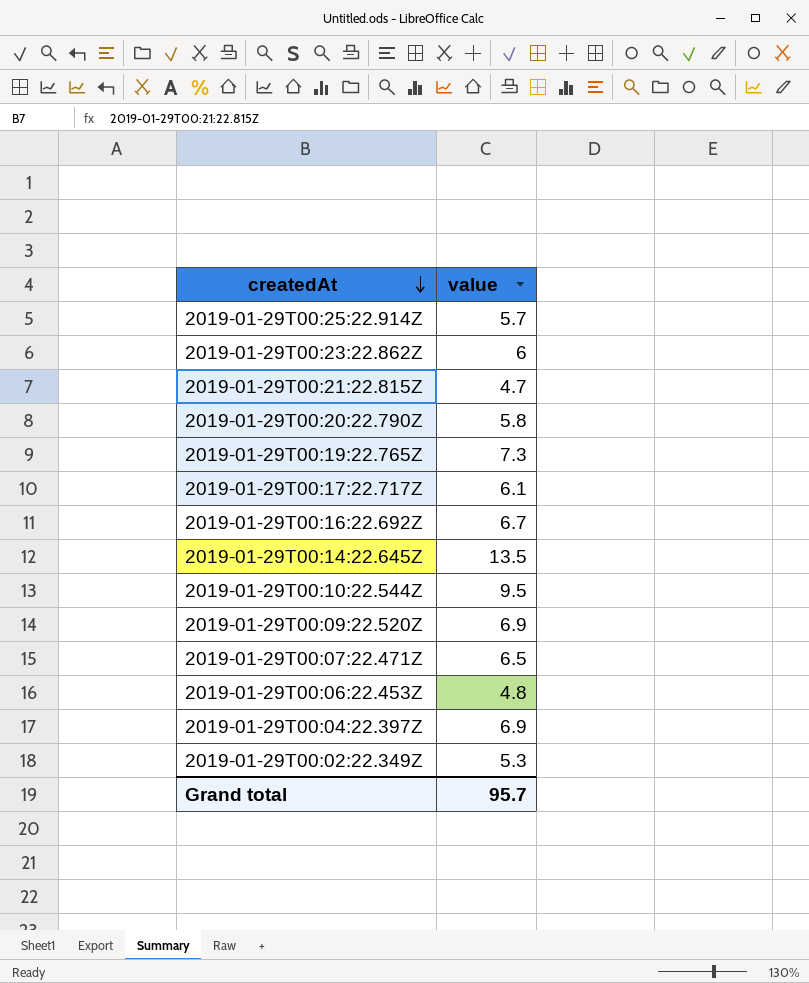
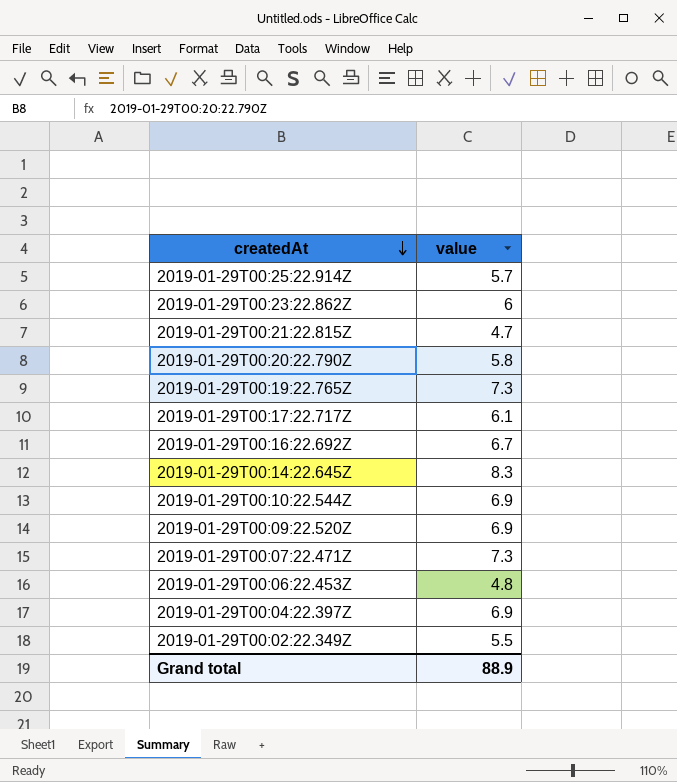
2019-01-29T00:14:22.645Z | value: 13.5 -> 8.3
2019-01-29T00:10:22.544Z | value: 9.5 -> 6.9
2019-01-29T00:07:22.471Z | value: 6.5 -> 7.3
2019-01-29T00:02:22.349Z | value: 5.3 -> 5.5
Grand total | value: 95.7 -> 88.9

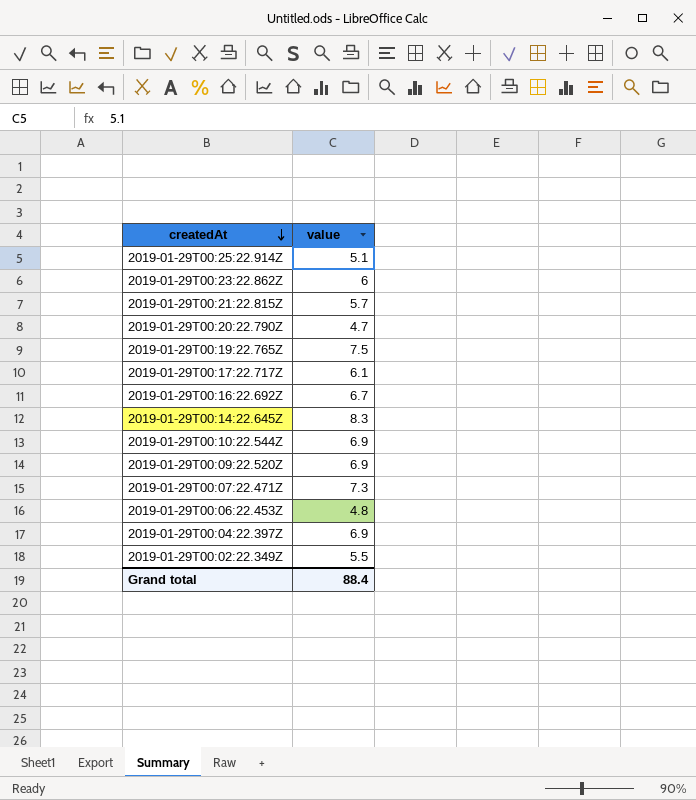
2019-01-29T00:25:22.914Z | value: 5.7 -> 5.1
2019-01-29T00:21:22.815Z | value: 4.7 -> 5.7
2019-01-29T00:20:22.790Z | value: 5.8 -> 4.7
2019-01-29T00:19:22.765Z | value: 7.3 -> 7.5
Grand total | value: 88.9 -> 88.4

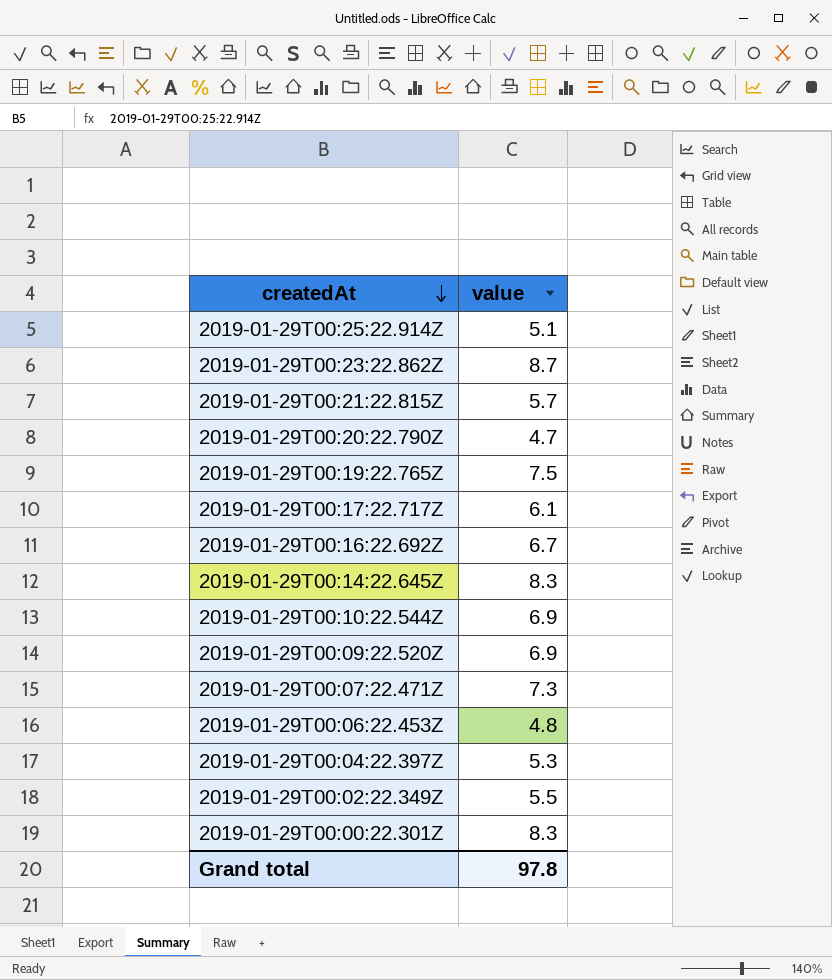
2019-01-29T00:23:22.862Z | value: 6 -> 8.7
2019-01-29T00:04:22.397Z | value: 6.9 -> 5.3
row 2019-01-29T00:00:22.301Z: none -> 8.3
Grand total | value: 88.4 -> 97.8

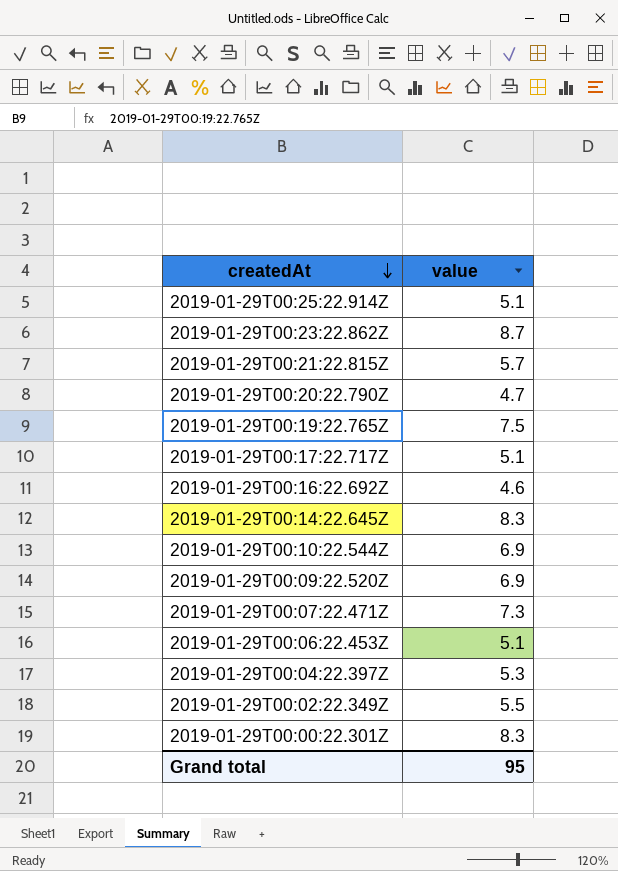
2019-01-29T00:17:22.717Z | value: 6.1 -> 5.1
2019-01-29T00:16:22.692Z | value: 6.7 -> 4.6
2019-01-29T00:06:22.453Z | value: 4.8 -> 5.1
Grand total | value: 97.8 -> 95

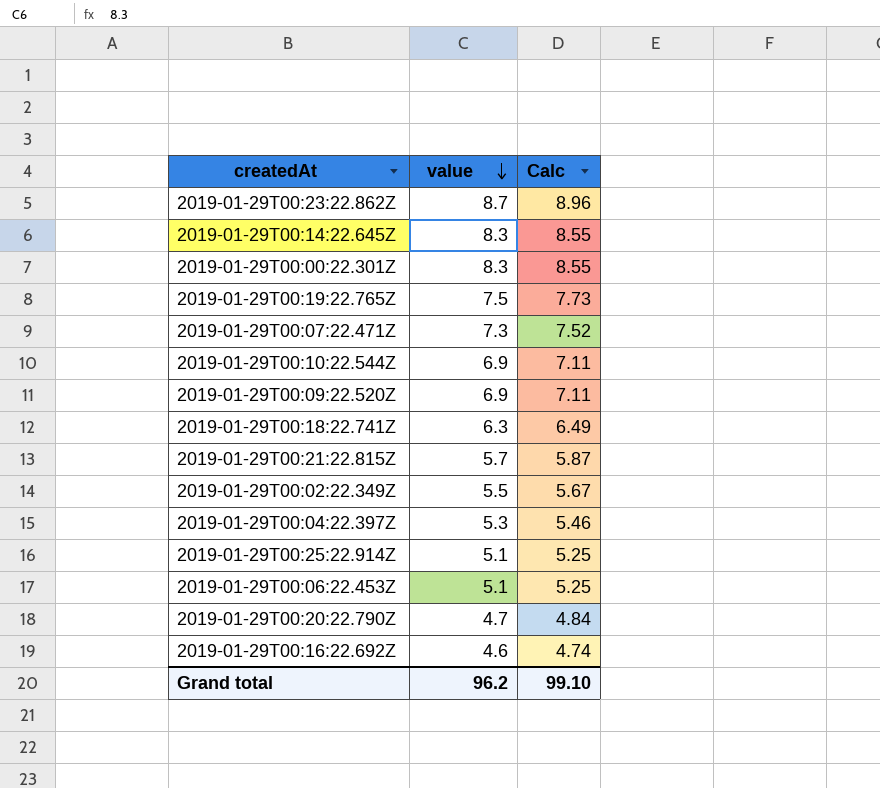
row order: createdAt descending -> value descending
column Calc | formula: none -> [value] * 1.03
row 2019-01-29T00:17:22.717Z: 5.1 -> none
row 2019-01-29T00:18:22.741Z: none -> 6.3 | 6.49
Grand total | value: 95 -> 96.2

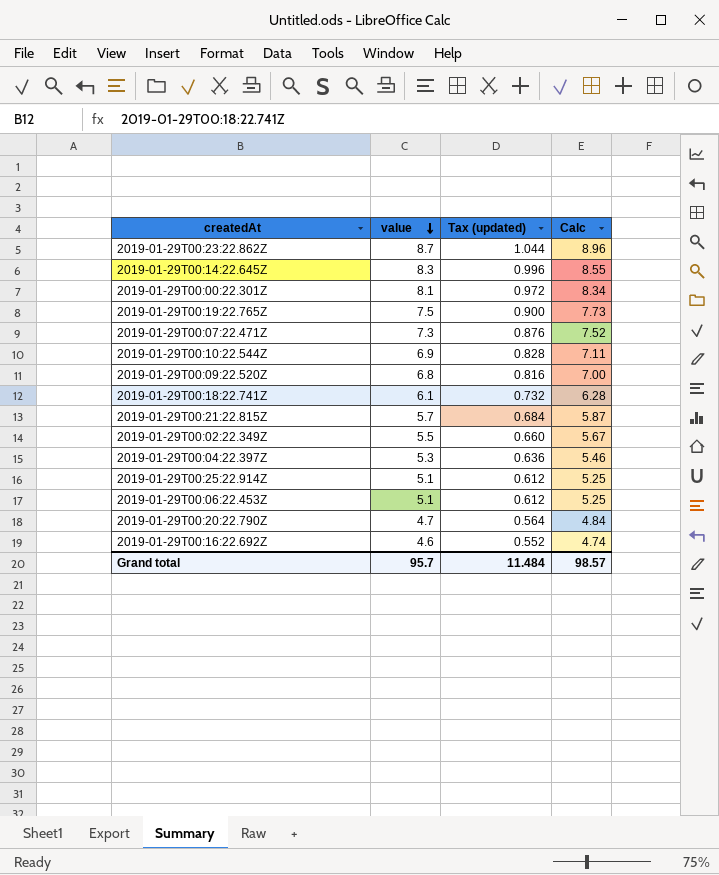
column Tax (updated) | formula: none -> [value] * 0.12
2019-01-29T00:00:22.301Z | value: 8.3 -> 8.1
2019-01-29T00:00:22.301Z | Calc: 8.55 -> 8.34
2019-01-29T00:09:22.520Z | value: 6.9 -> 6.8
2019-01-29T00:09:22.520Z | Calc: 7.11 -> 7.00
2019-01-29T00:18:22.741Z | value: 6.3 -> 6.1
2019-01-29T00:18:22.741Z | Calc: 6.49 -> 6.28
Grand total | value: 96.2 -> 95.7
Grand total | Calc: 99.10 -> 98.57

